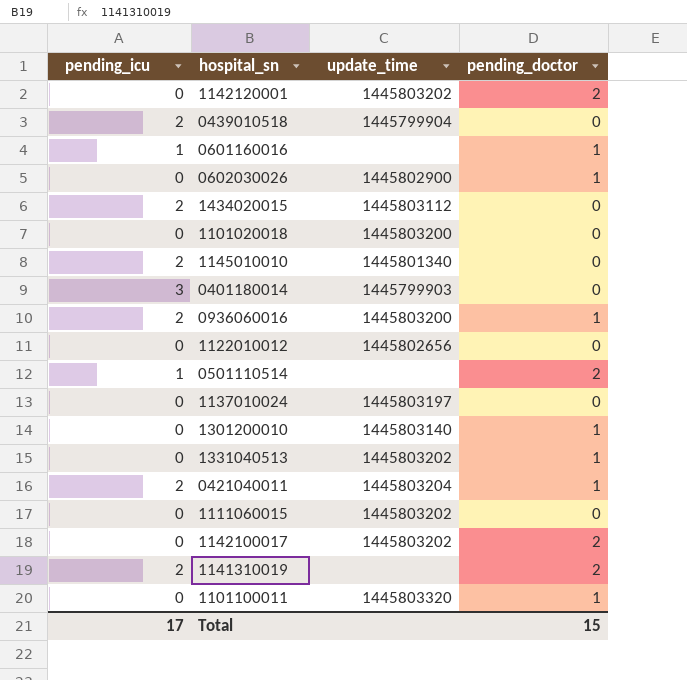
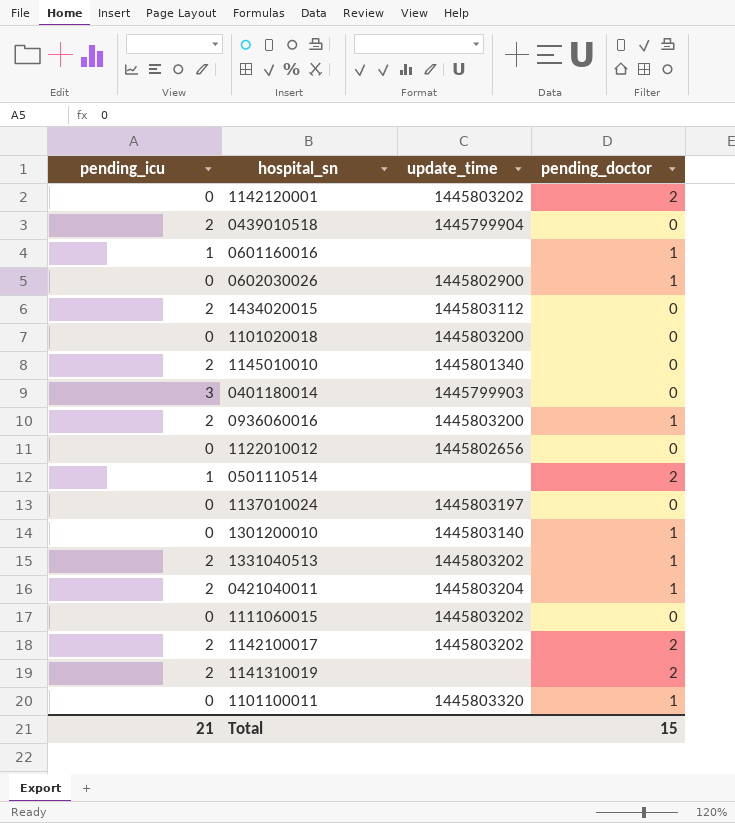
1331040513 | pending_icu: 0 -> 2
1142100017 | pending_icu: 0 -> 2
Total | pending_icu: 17 -> 21

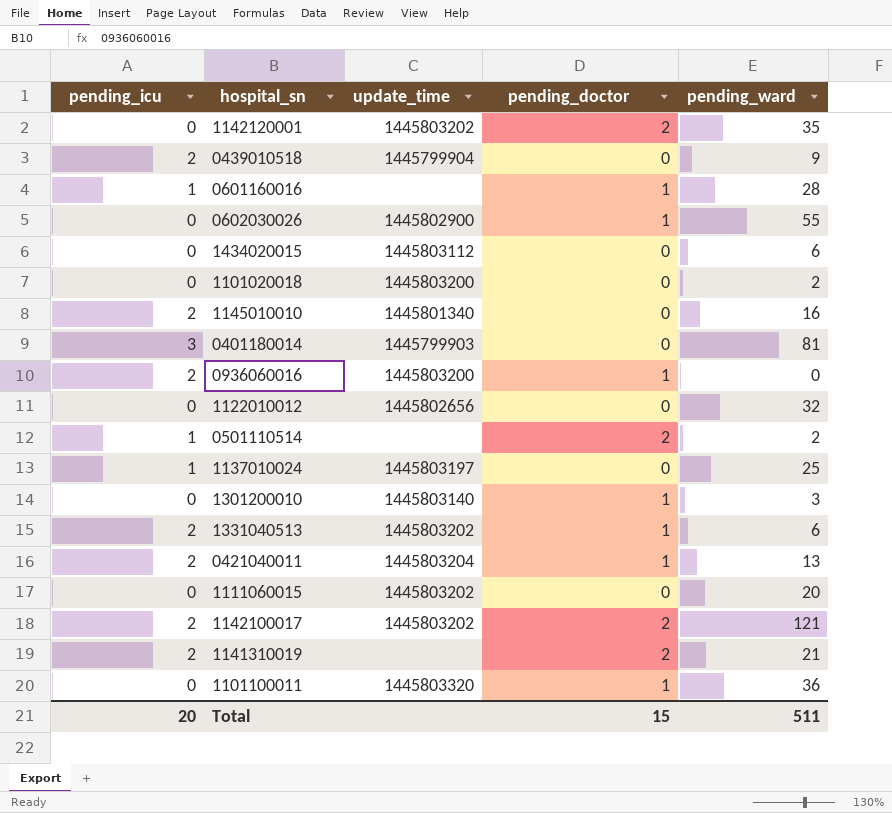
column pending_ward | position: none -> 5
1434020015 | pending_icu: 2 -> 0
1137010024 | pending_icu: 0 -> 1
Total | pending_icu: 21 -> 20

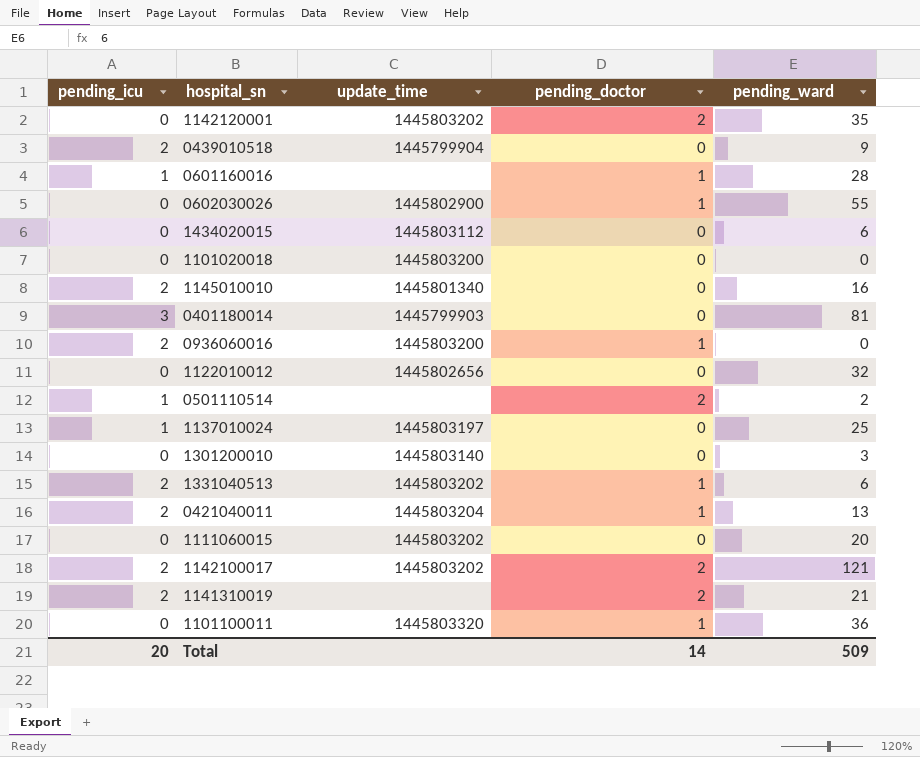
1101020018 | pending_ward: 2 -> 0
1301200010 | pending_doctor: 1 -> 0
Total | pending_doctor: 15 -> 14
Total | pending_ward: 511 -> 509

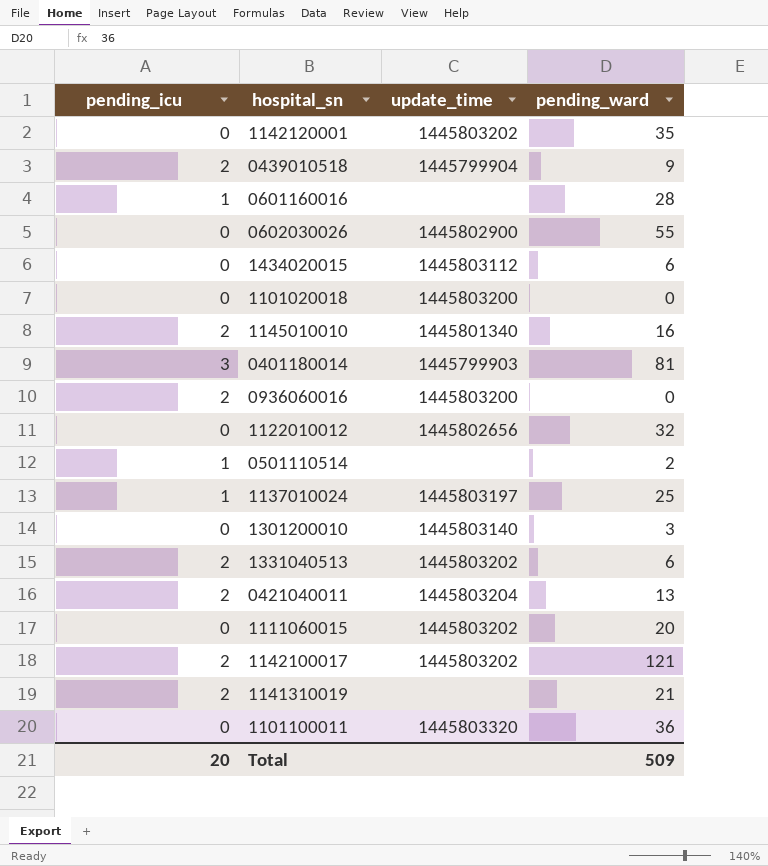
column pending_doctor | position: 4 -> none

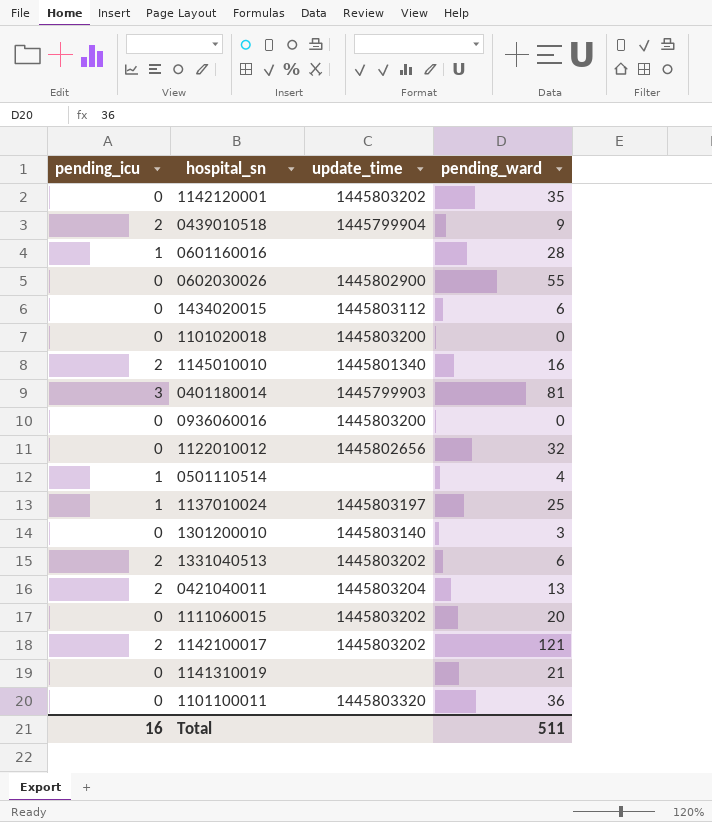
0936060016 | pending_icu: 2 -> 0
0501110514 | pending_ward: 2 -> 4
1141310019 | pending_icu: 2 -> 0
Total | pending_icu: 20 -> 16
Total | pending_ward: 509 -> 511

